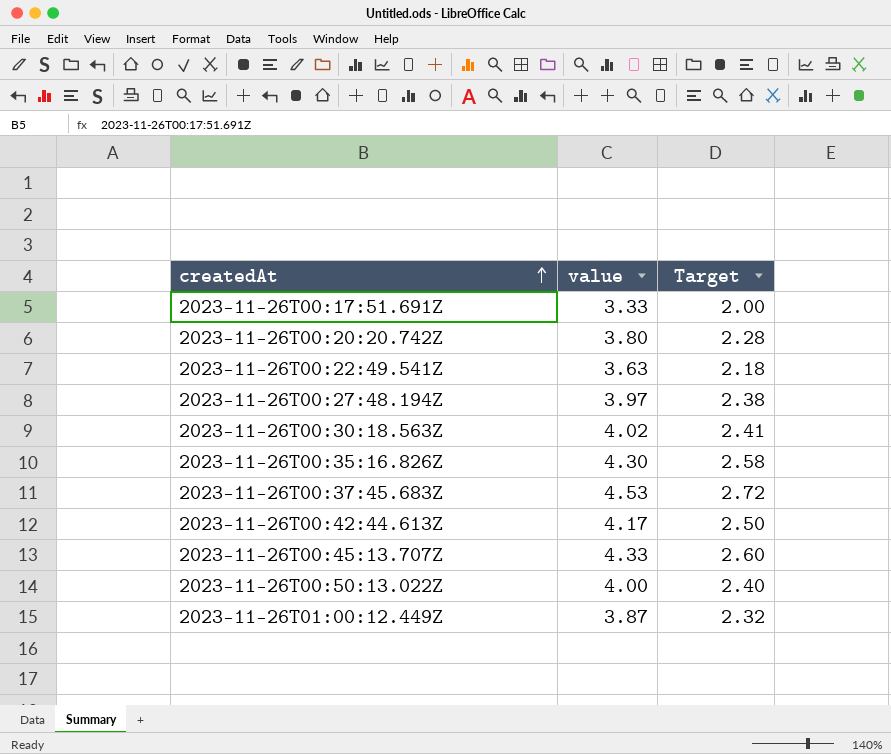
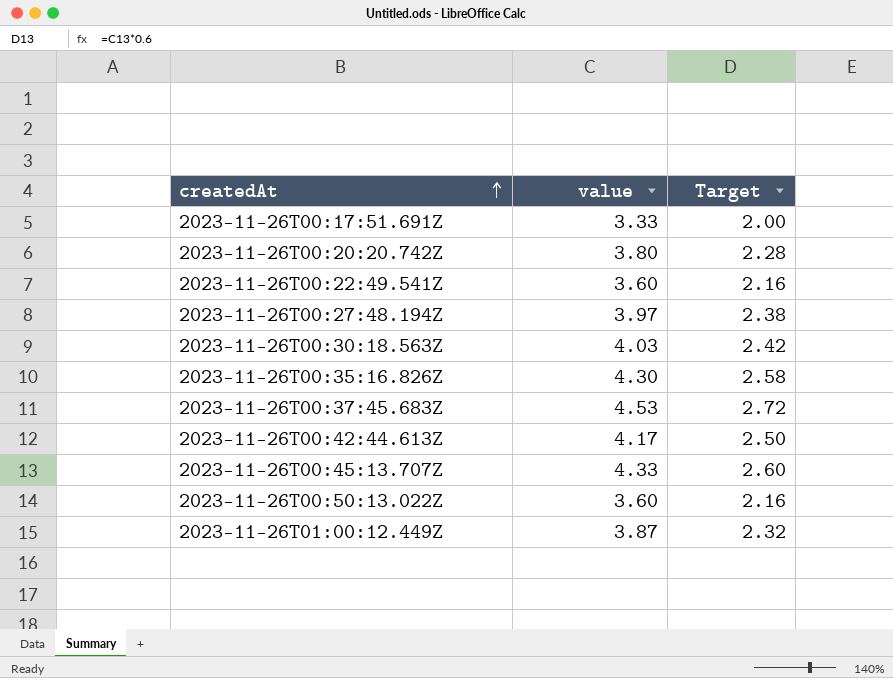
2023-11-26T00:22:49.541Z | value: 3.63 -> 3.60
2023-11-26T00:22:49.541Z | Target: 2.18 -> 2.16
2023-11-26T00:30:18.563Z | value: 4.02 -> 4.03
2023-11-26T00:30:18.563Z | Target: 2.41 -> 2.42
2023-11-26T00:50:13.022Z | value: 4.00 -> 3.60
2023-11-26T00:50:13.022Z | Target: 2.40 -> 2.16

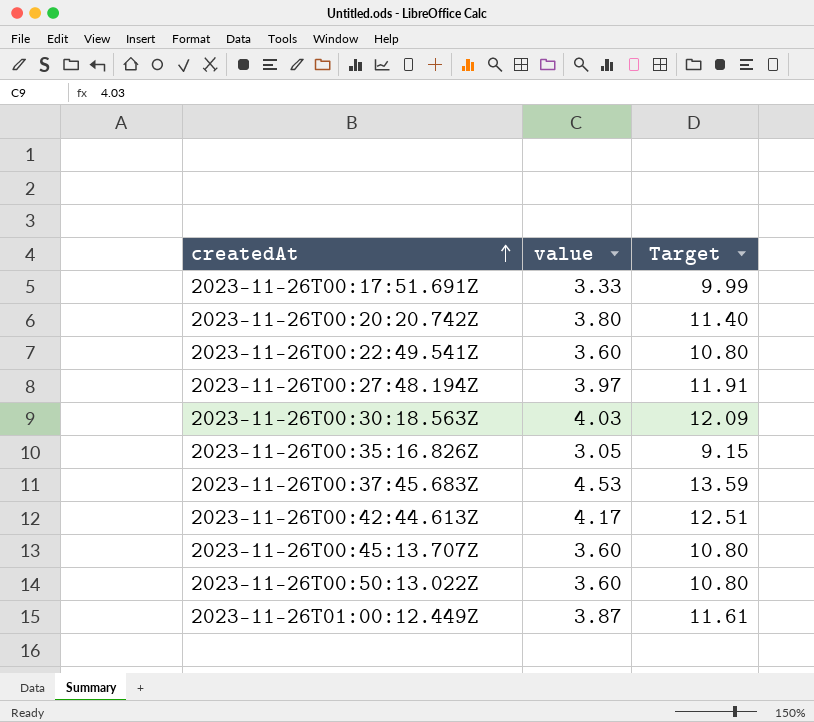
column Target | formula: [value] * 0.6 -> [value] * 3
2023-11-26T00:35:16.826Z | value: 4.30 -> 3.05
2023-11-26T00:45:13.707Z | value: 4.33 -> 3.60

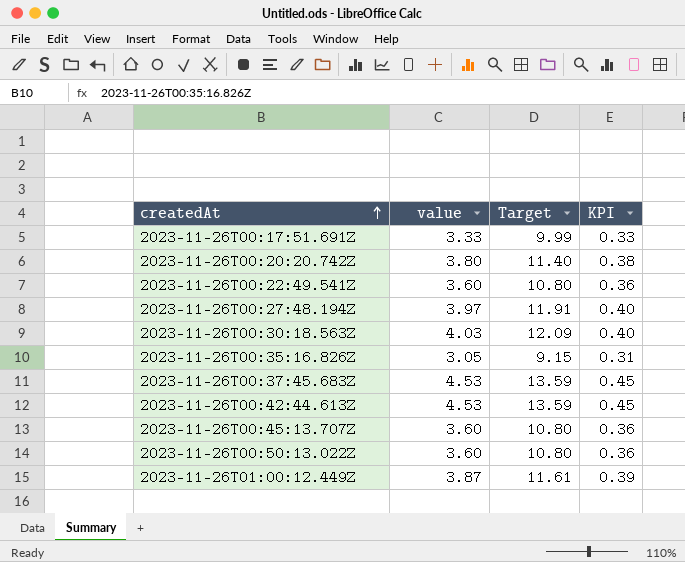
column KPI | formula: none -> [value] * 0.1
2023-11-26T00:42:44.613Z | value: 4.17 -> 4.53
2023-11-26T00:42:44.613Z | Target: 12.51 -> 13.59

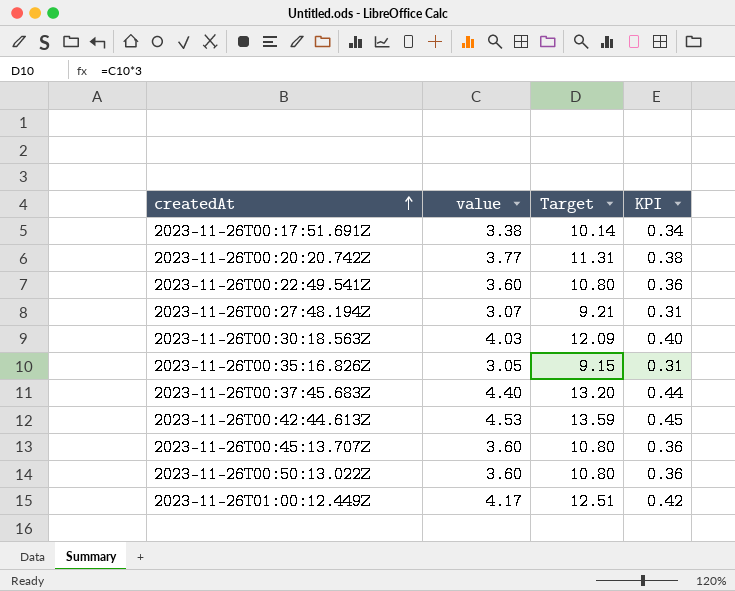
2023-11-26T00:17:51.691Z | value: 3.33 -> 3.38
2023-11-26T00:17:51.691Z | Target: 9.99 -> 10.14
2023-11-26T00:17:51.691Z | KPI: 0.33 -> 0.34
2023-11-26T00:20:20.742Z | value: 3.80 -> 3.77
2023-11-26T00:20:20.742Z | Target: 11.40 -> 11.31
2023-11-26T00:27:48.194Z | value: 3.97 -> 3.07
2023-11-26T00:27:48.194Z | Target: 11.91 -> 9.21
2023-11-26T00:27:48.194Z | KPI: 0.40 -> 0.31
2023-11-26T00:37:45.683Z | value: 4.53 -> 4.40
2023-11-26T00:37:45.683Z | Target: 13.59 -> 13.20
2023-11-26T00:37:45.683Z | KPI: 0.45 -> 0.44
2023-11-26T01:00:12.449Z | value: 3.87 -> 4.17
2023-11-26T01:00:12.449Z | Target: 11.61 -> 12.51
2023-11-26T01:00:12.449Z | KPI: 0.39 -> 0.42

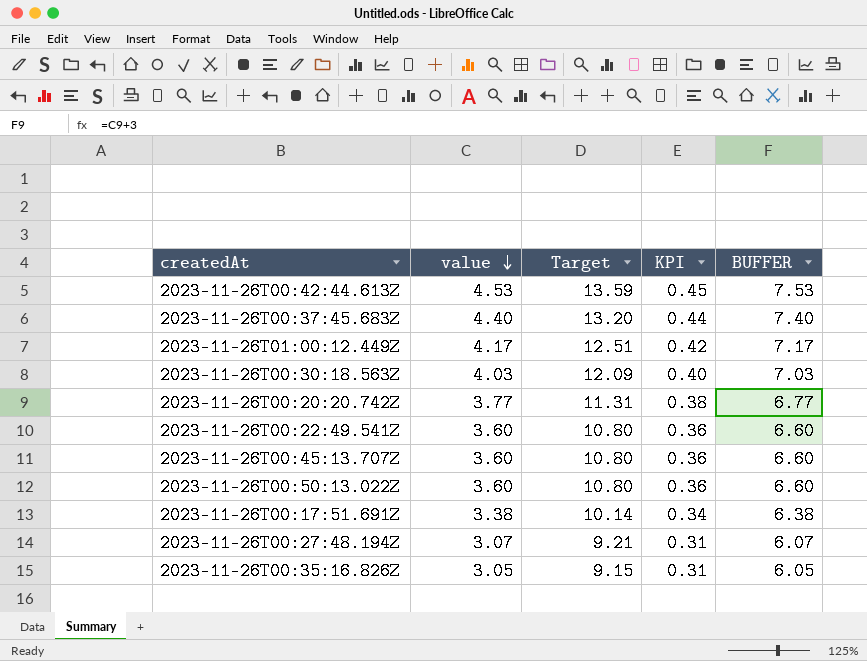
row order: createdAt ascending -> value descending
column BUFFER | formula: none -> [value] + 3

